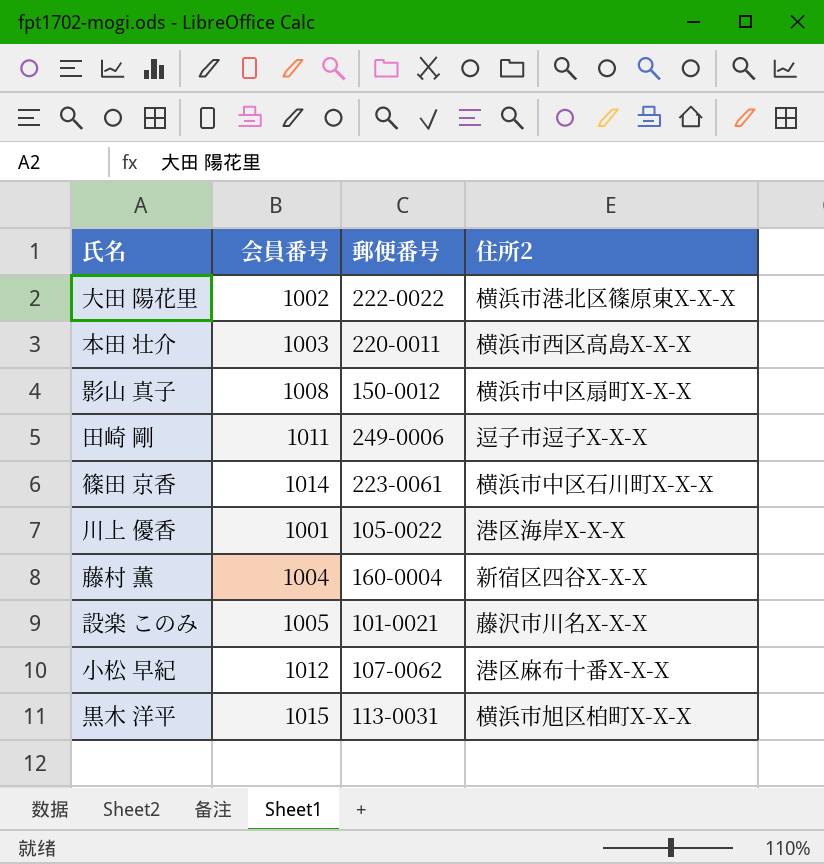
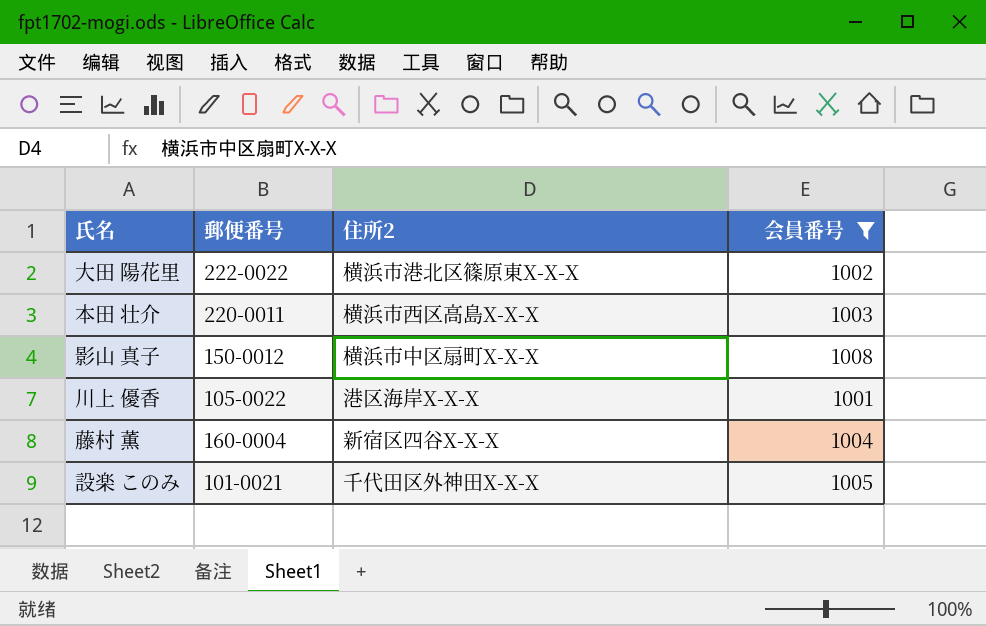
filter: none -> 会員番号 <= 1008
column 会員番号 | position: 2 -> 4
設楽 このみ | 住所2: 藤沢市川名X-X-X -> 千代田区外神田X-X-X

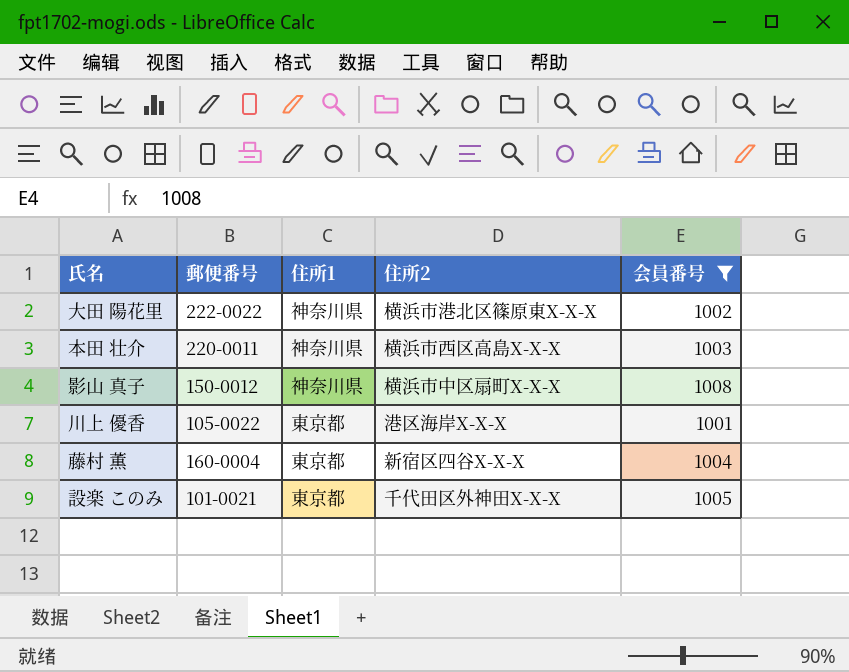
column 住所1 | position: none -> 3

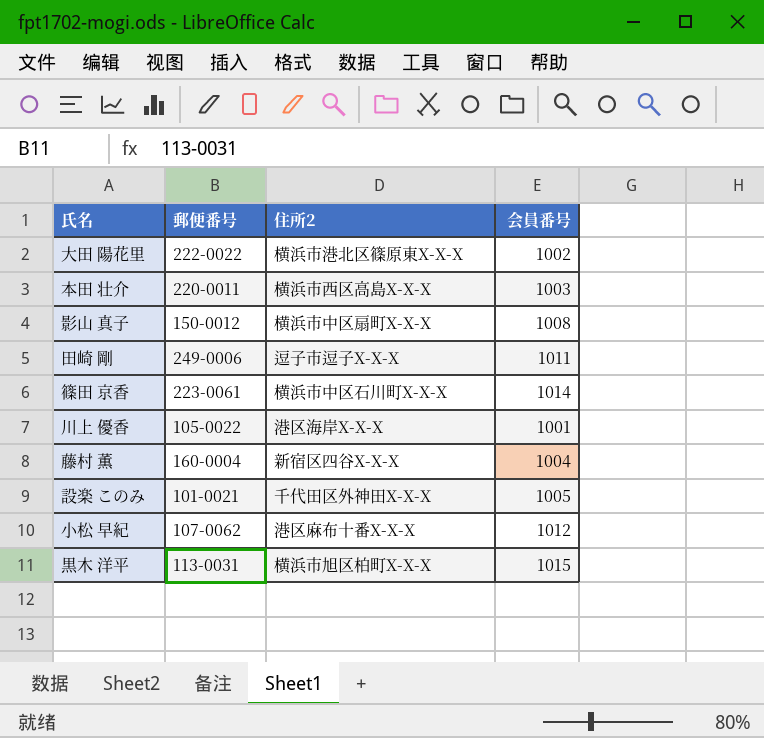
filter: 会員番号 <= 1008 -> none
column 住所1 | position: 3 -> none

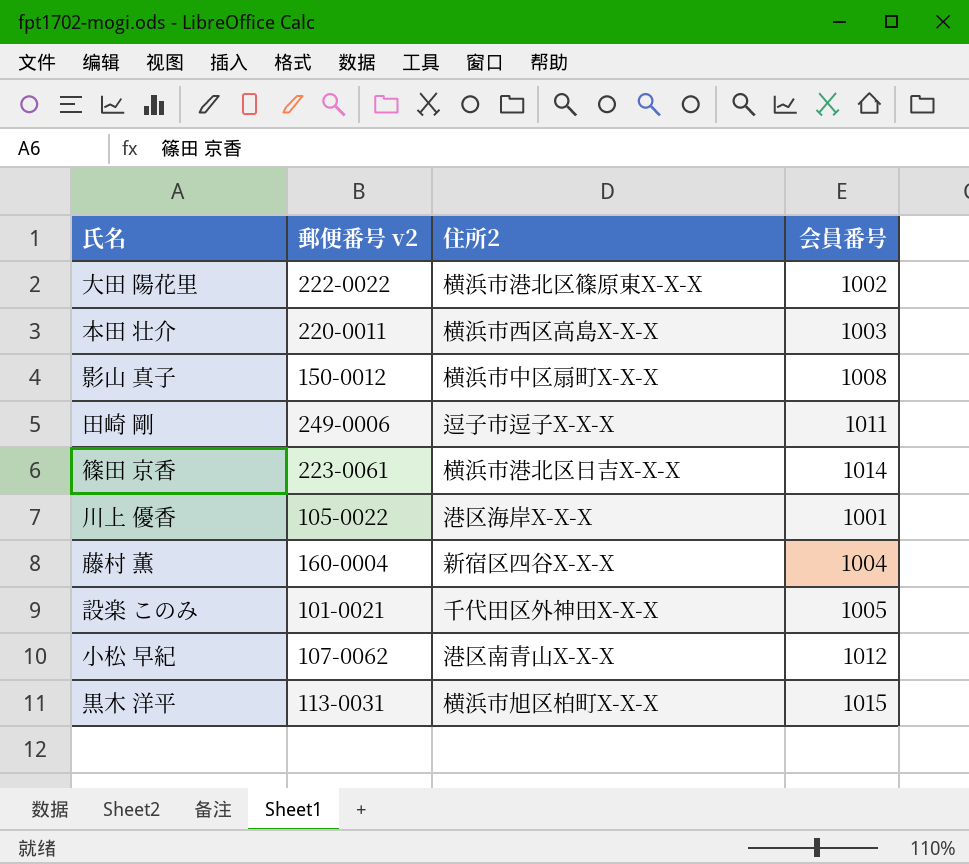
column name: 郵便番号 -> 郵便番号 v2
篠田 京香 | 住所2: 横浜市中区石川町X-X-X -> 横浜市港北区日吉X-X-X
小松 早紀 | 住所2: 港区麻布十番X-X-X -> 港区南青山X-X-X

